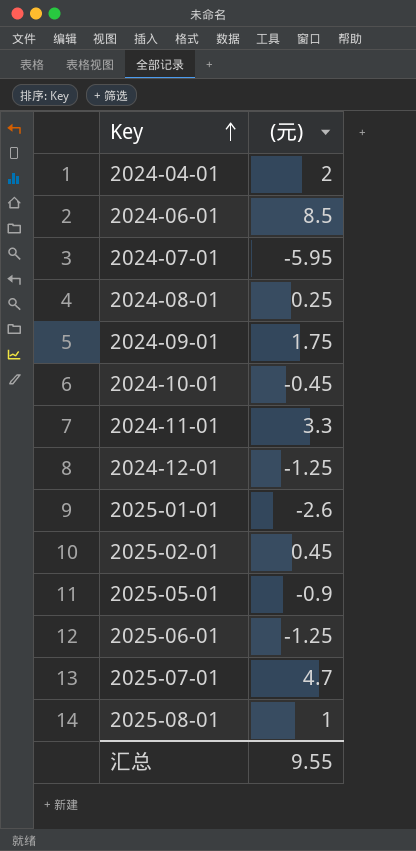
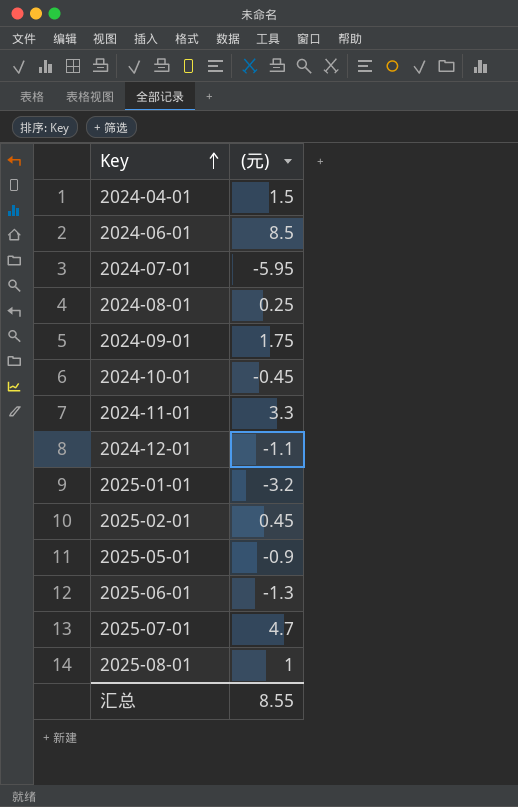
2024-04-01 | (元): 2 -> 1.5
2024-12-01 | (元): -1.25 -> -1.1
2025-01-01 | (元): -2.6 -> -3.2
2025-06-01 | (元): -1.25 -> -1.3
汇总 | (元): 9.55 -> 8.55

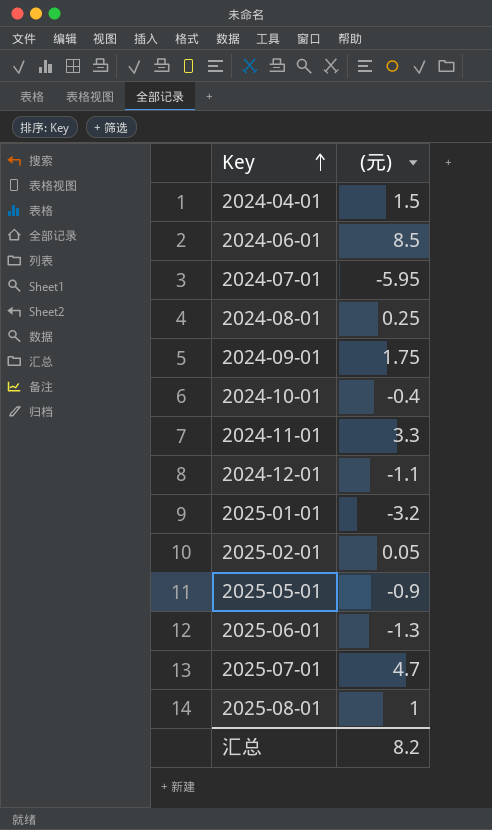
2024-10-01 | (元): -0.45 -> -0.4
2025-02-01 | (元): 0.45 -> 0.05
汇总 | (元): 8.55 -> 8.2

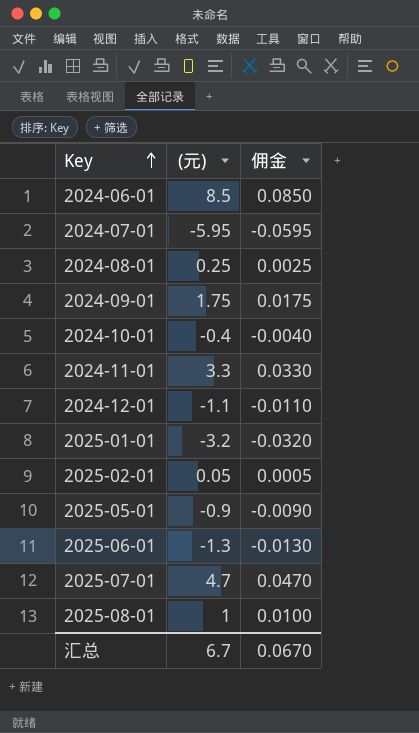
column 佣金 | formula: none -> [(元)] * 0.01
row 2024-04-01: 1.5 -> none
汇总 | (元): 8.2 -> 6.7

